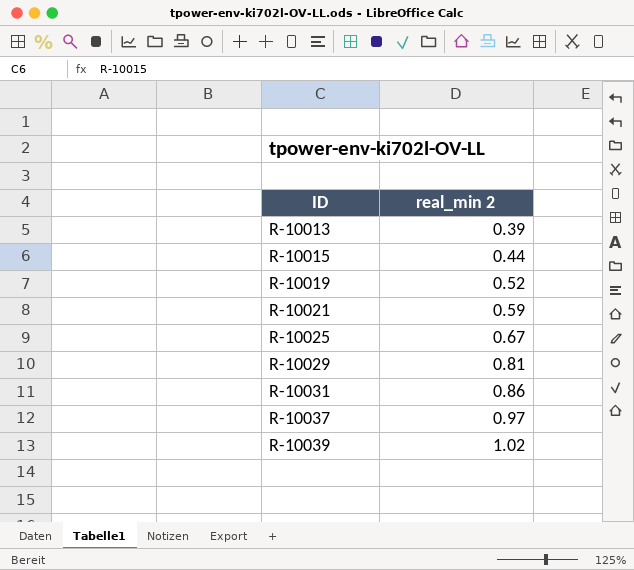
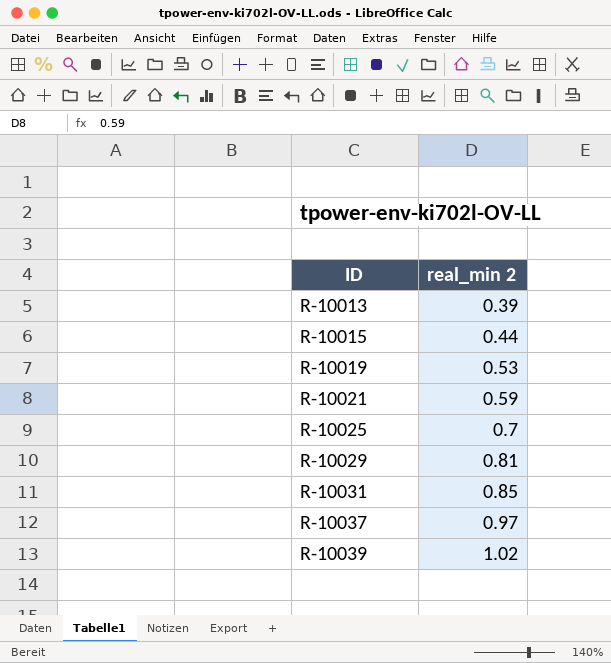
R-10019 | real_min 2: 0.52 -> 0.53
R-10025 | real_min 2: 0.67 -> 0.7
R-10031 | real_min 2: 0.86 -> 0.85

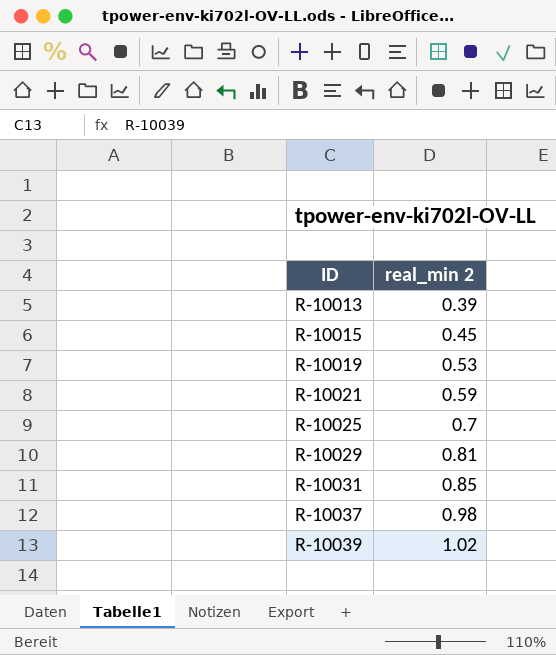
R-10015 | real_min 2: 0.44 -> 0.45
R-10037 | real_min 2: 0.97 -> 0.98

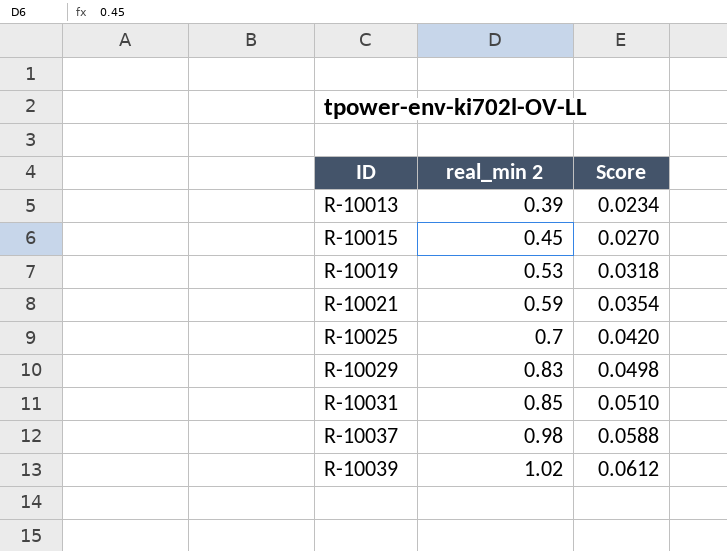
column Score | formula: none -> [real_min 2] * 0.06
R-10029 | real_min 2: 0.81 -> 0.83

